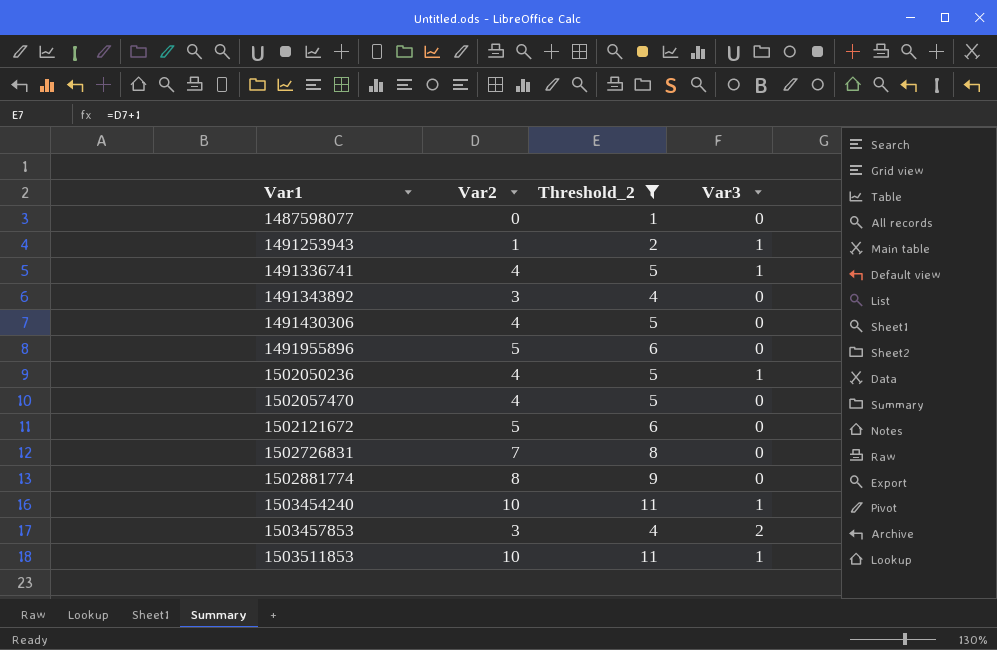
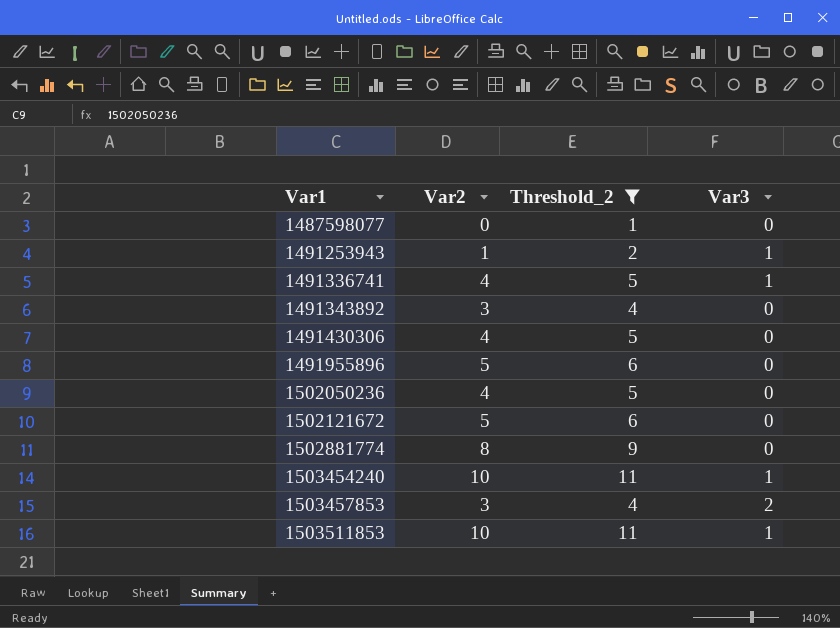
row 1502057470: 4 | 5 | 0 -> none
row 1502726831: 7 | 8 | 0 -> none
1502050236 | Var3: 1 -> 0

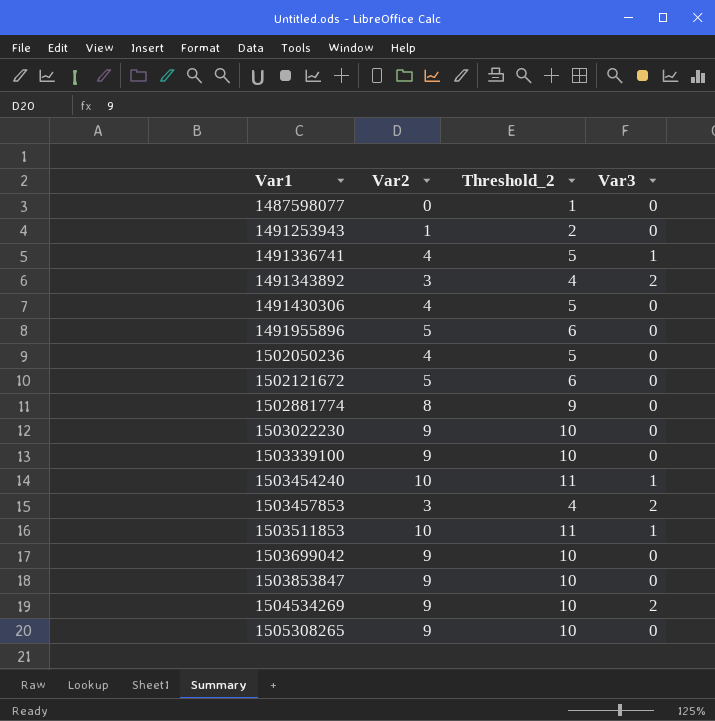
filter: Threshold_2 != 10 -> none
1491253943 | Var3: 1 -> 0
1491343892 | Var3: 0 -> 2

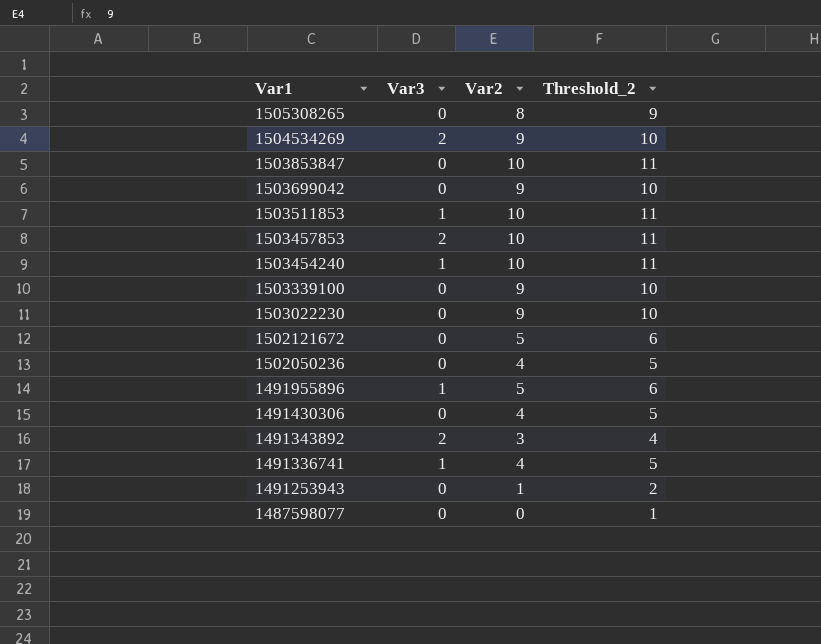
row order: Var1 ascending -> Var1 descending
column Var3 | position: 4 -> 2
row 1502881774: 8 | 9 | 0 -> none
1505308265 | Var2: 9 -> 8
1505308265 | Threshold_2: 10 -> 9
1503853847 | Var2: 9 -> 10
1503853847 | Threshold_2: 10 -> 11
1503457853 | Var2: 3 -> 10
1503457853 | Threshold_2: 4 -> 11
1491955896 | Var3: 0 -> 1

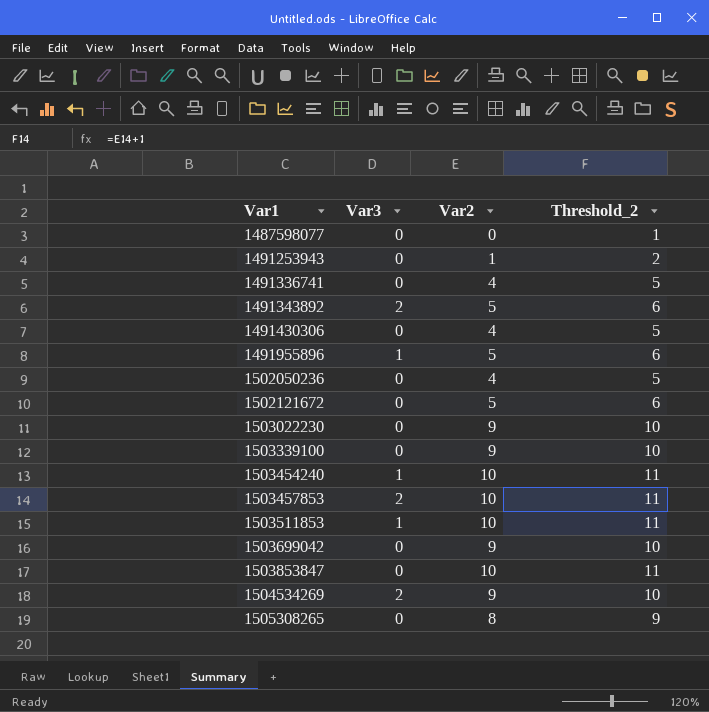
row order: Var1 descending -> Var1 ascending
1491336741 | Var3: 1 -> 0
1491343892 | Var2: 3 -> 5
1491343892 | Threshold_2: 4 -> 6

